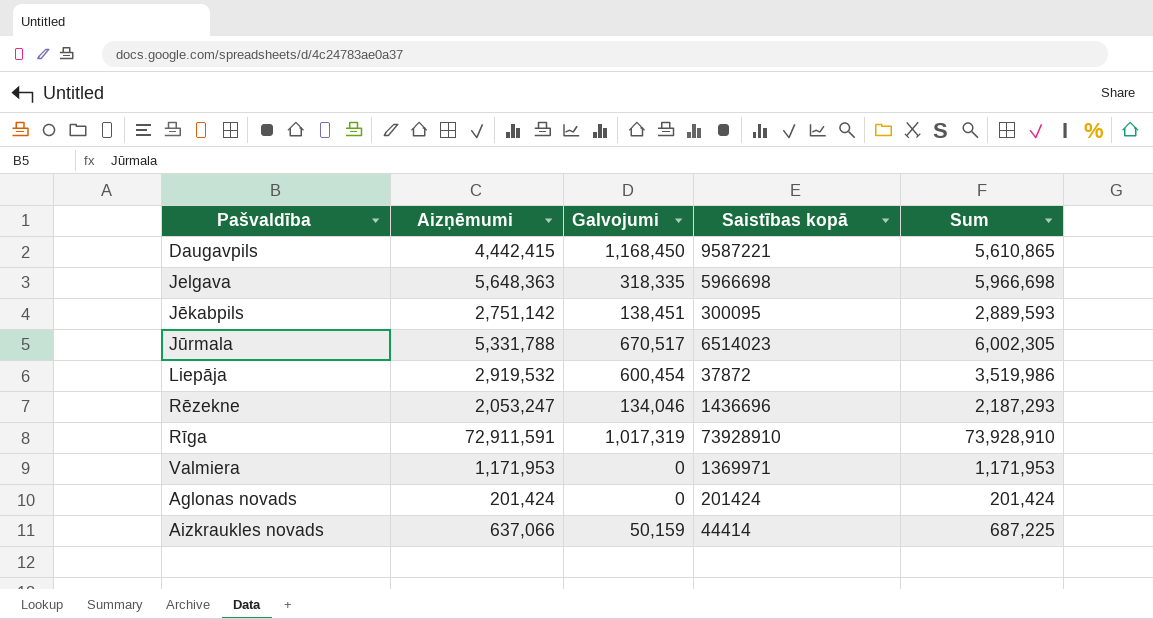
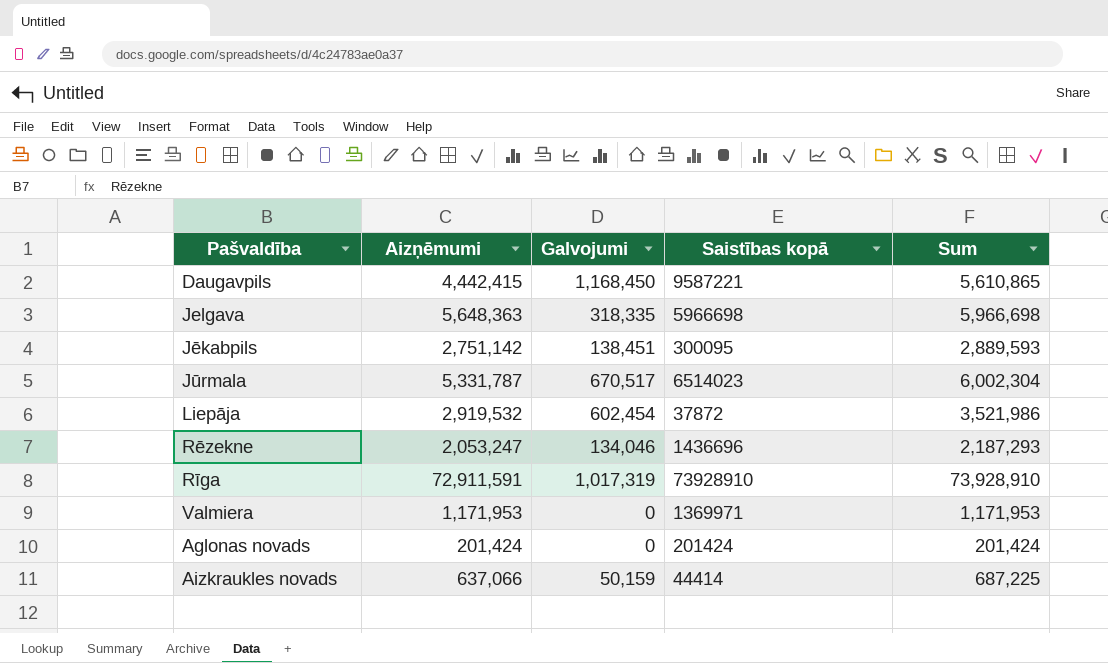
Jūrmala | Aizņēmumi: 5,331,788 -> 5,331,787
Jūrmala | Sum: 6,002,305 -> 6,002,304
Liepāja | Galvojumi: 600,454 -> 602,454
Liepāja | Sum: 3,519,986 -> 3,521,986

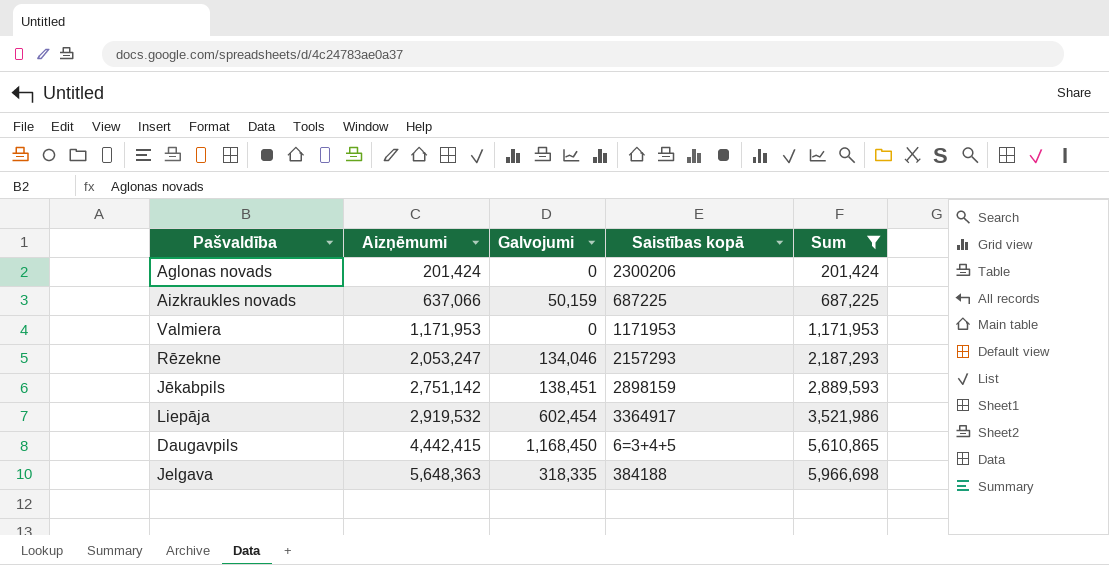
filter: none -> Sum <= 5,966,698
row order: none -> Aizņēmumi ascending
Aglonas novads | Saistības kopā: 201424 -> 2300206
Aizkraukles novads | Saistības kopā: 44414 -> 687225
Valmiera | Saistības kopā: 1369971 -> 1171953
Rēzekne | Saistības kopā: 1436696 -> 2157293
Jēkabpils | Saistības kopā: 300095 -> 2898159
Liepāja | Saistības kopā: 37872 -> 3364917
Daugavpils | Saistības kopā: 9587221 -> 6=3+4+5
Jelgava | Saistības kopā: 5966698 -> 384188

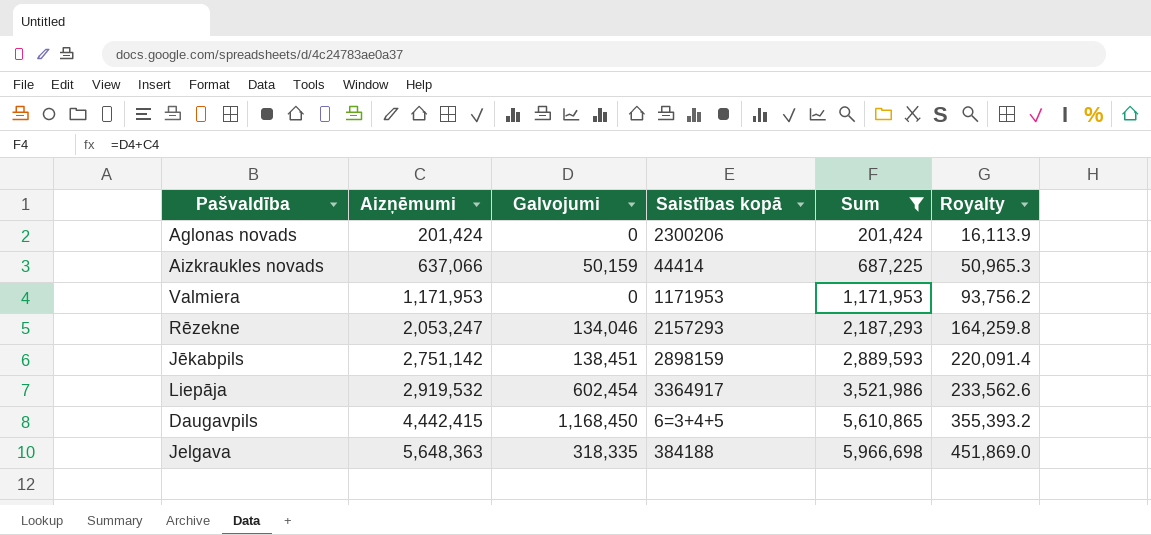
column Royalty | formula: none -> [Aizņēmumi] * 0.08
Aizkraukles novads | Saistības kopā: 687225 -> 44414

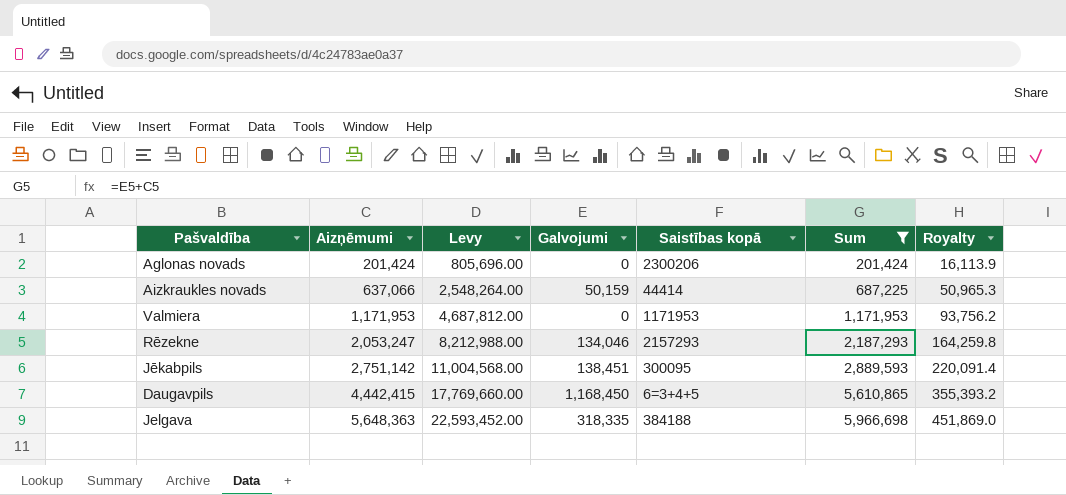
column Levy | formula: none -> [Aizņēmumi] * 4
row Liepāja: 2,919,532 | 602,454 | 3364917 | 3,521,986 | 233,562.6 -> none
Jēkabpils | Saistības kopā: 2898159 -> 300095

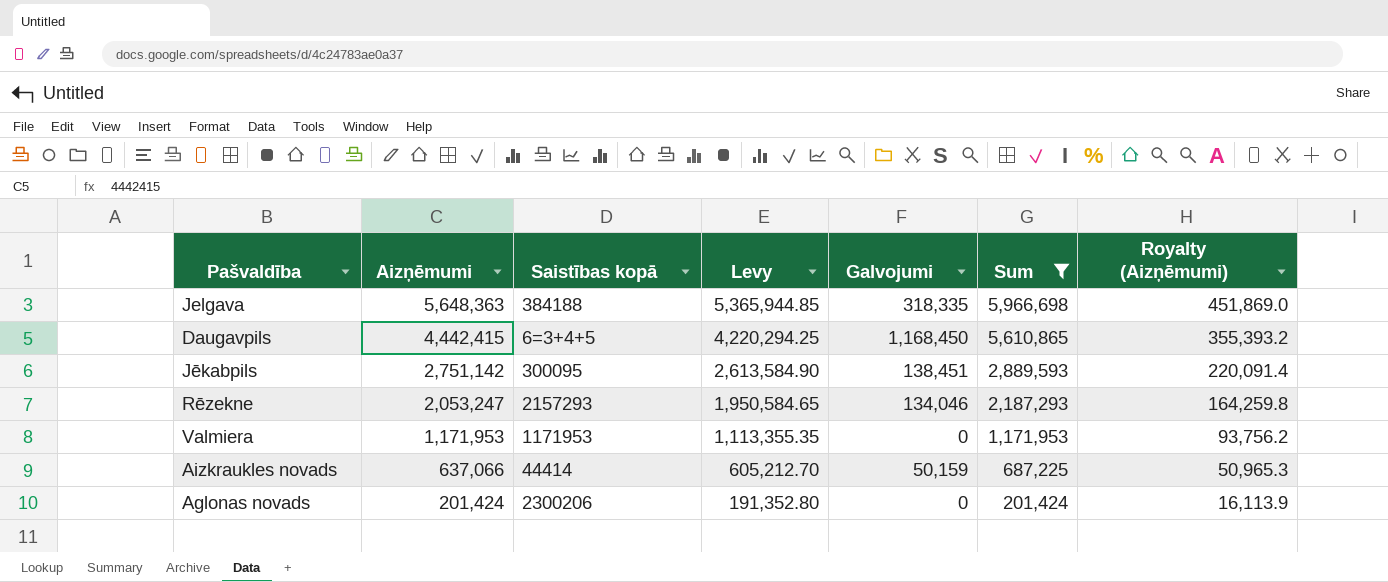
row order: Aizņēmumi ascending -> Aizņēmumi descending
column Saistības kopā | position: 5 -> 3
column Levy | formula: [Aizņēmumi] * 4 -> [Aizņēmumi] * 0.95
column name: Royalty -> Royalty (Aizņēmumi)

